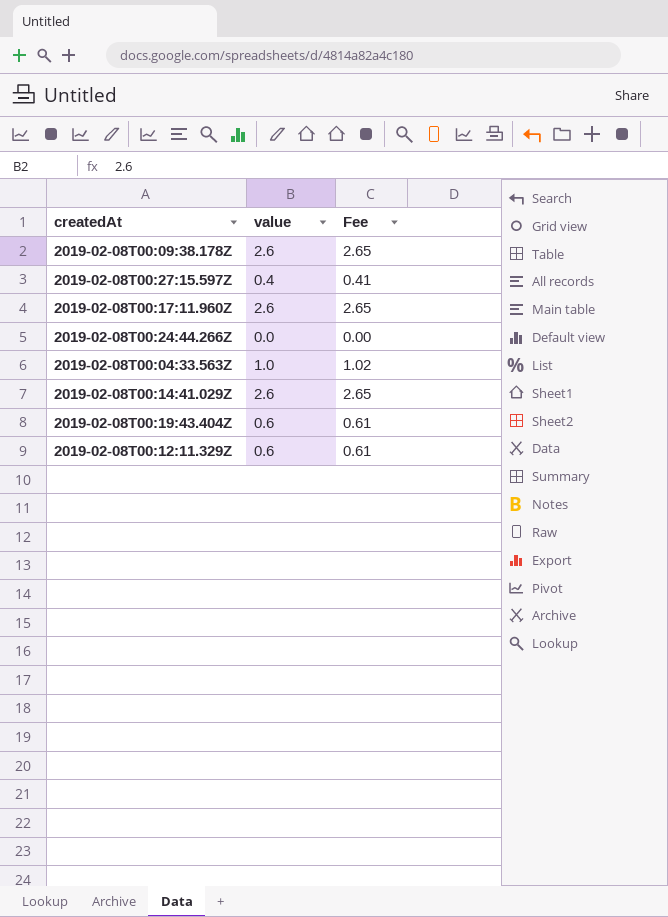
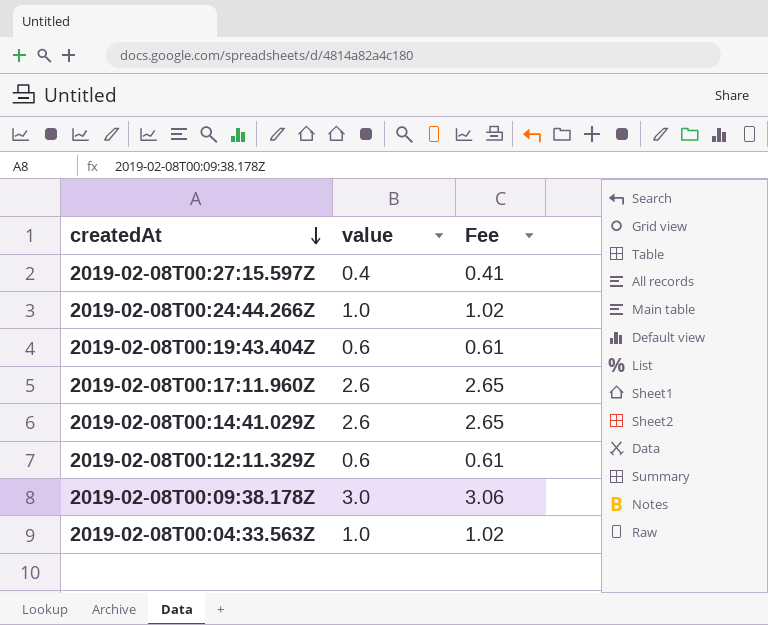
row order: none -> createdAt descending
2019-02-08T00:24:44.266Z | value: 0.0 -> 1.0
2019-02-08T00:24:44.266Z | Fee: 0.00 -> 1.02
2019-02-08T00:09:38.178Z | value: 2.6 -> 3.0
2019-02-08T00:09:38.178Z | Fee: 2.65 -> 3.06

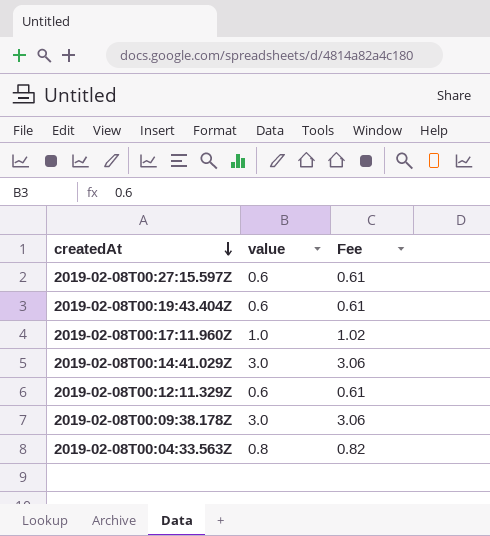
row 2019-02-08T00:24:44.266Z: 1.0 | 1.02 -> none
2019-02-08T00:27:15.597Z | value: 0.4 -> 0.6
2019-02-08T00:27:15.597Z | Fee: 0.41 -> 0.61
2019-02-08T00:17:11.960Z | value: 2.6 -> 1.0
2019-02-08T00:17:11.960Z | Fee: 2.65 -> 1.02
2019-02-08T00:14:41.029Z | value: 2.6 -> 3.0
2019-02-08T00:14:41.029Z | Fee: 2.65 -> 3.06
2019-02-08T00:04:33.563Z | value: 1.0 -> 0.8
2019-02-08T00:04:33.563Z | Fee: 1.02 -> 0.82

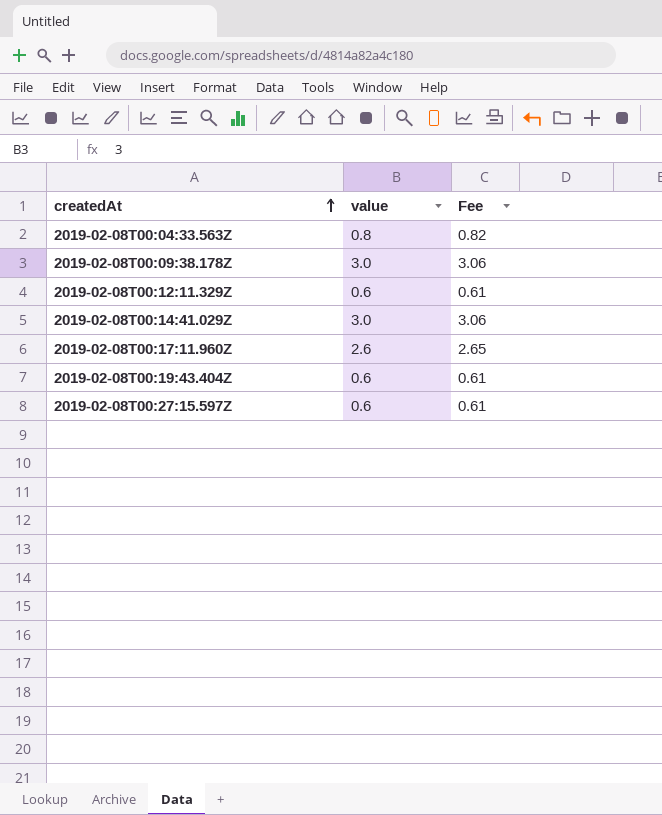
row order: createdAt descending -> createdAt ascending
2019-02-08T00:17:11.960Z | value: 1.0 -> 2.6
2019-02-08T00:17:11.960Z | Fee: 1.02 -> 2.65

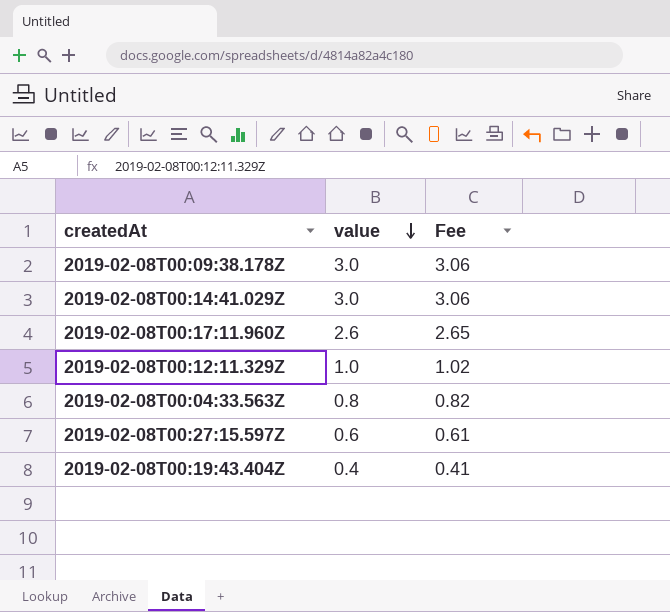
row order: createdAt ascending -> value descending
2019-02-08T00:12:11.329Z | value: 0.6 -> 1.0
2019-02-08T00:12:11.329Z | Fee: 0.61 -> 1.02
2019-02-08T00:19:43.404Z | value: 0.6 -> 0.4
2019-02-08T00:19:43.404Z | Fee: 0.61 -> 0.41

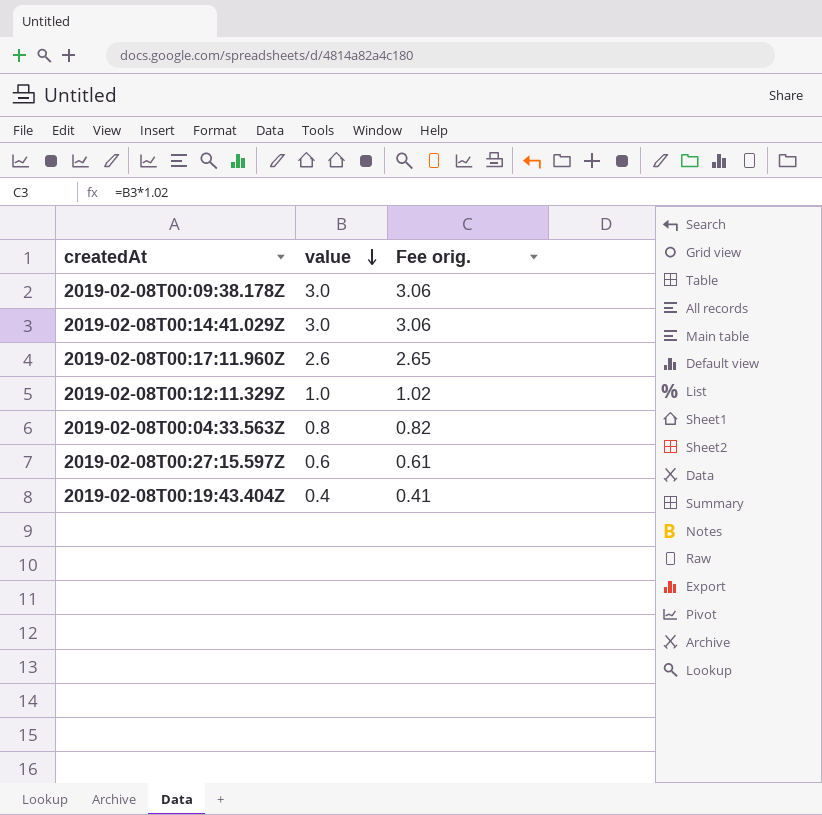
column name: Fee -> Fee orig.

